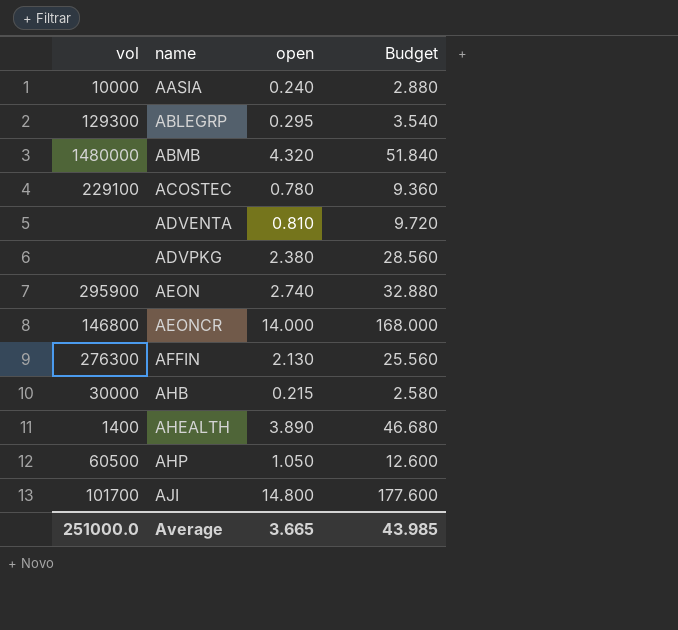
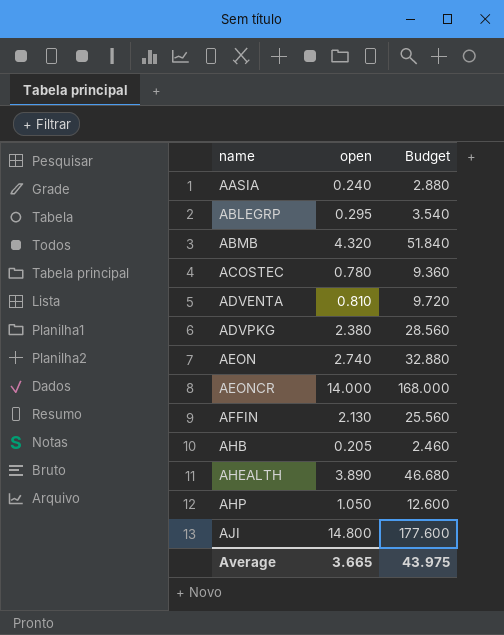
column vol | position: 1 -> none
AHB | open: 0.215 -> 0.205
AHB | Budget: 2.580 -> 2.460
Average | Budget: 43.985 -> 43.975

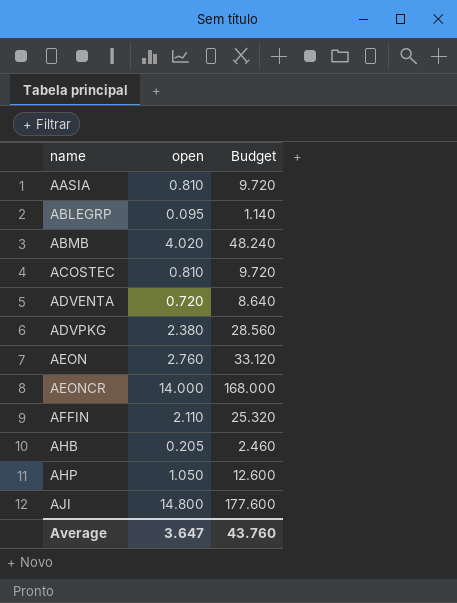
row AHEALTH: 3.890 | 46.680 -> none
AASIA | open: 0.240 -> 0.810
AASIA | Budget: 2.880 -> 9.720
ABLEGRP | open: 0.295 -> 0.095
ABLEGRP | Budget: 3.540 -> 1.140
ABMB | open: 4.320 -> 4.020
ABMB | Budget: 51.840 -> 48.240
ACOSTEC | open: 0.780 -> 0.810
ACOSTEC | Budget: 9.360 -> 9.720
ADVENTA | open: 0.810 -> 0.720
ADVENTA | Budget: 9.720 -> 8.640
AEON | open: 2.740 -> 2.760
AEON | Budget: 32.880 -> 33.120
AFFIN | open: 2.130 -> 2.110
AFFIN | Budget: 25.560 -> 25.320
Average | open: 3.665 -> 3.647
Average | Budget: 43.975 -> 43.760

